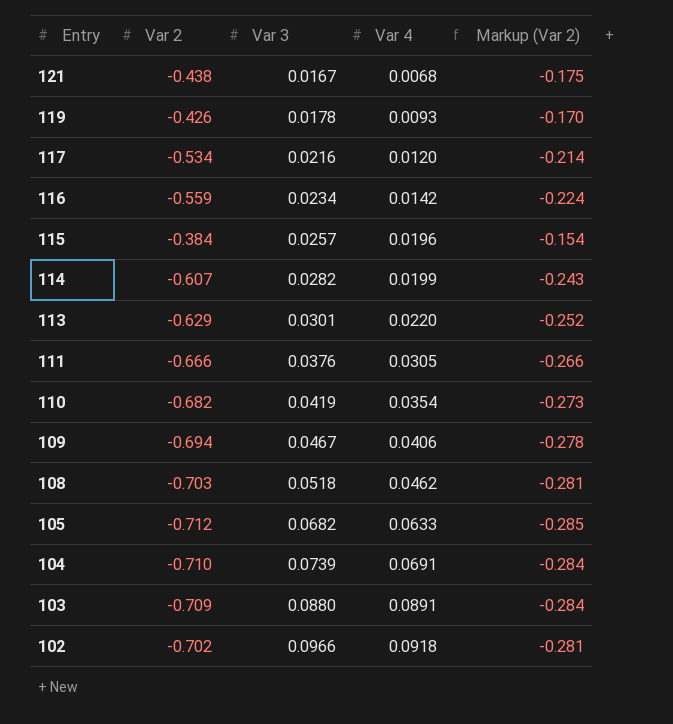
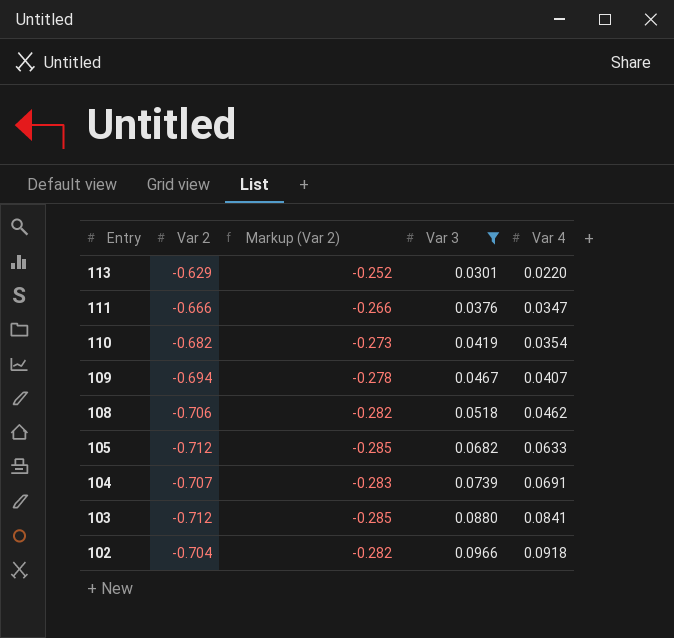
filter: none -> Var 3 >= 0.0301
column Markup (Var 2) | position: 5 -> 3
111 | Var 4: 0.0305 -> 0.0347
109 | Var 4: 0.0406 -> 0.0407
108 | Var 2: -0.703 -> -0.706
108 | Markup (Var 2): -0.281 -> -0.282
104 | Var 2: -0.710 -> -0.707
104 | Markup (Var 2): -0.284 -> -0.283
103 | Var 2: -0.709 -> -0.712
103 | Markup (Var 2): -0.284 -> -0.285
103 | Var 4: 0.0891 -> 0.0841
102 | Var 2: -0.702 -> -0.704
102 | Markup (Var 2): -0.281 -> -0.282

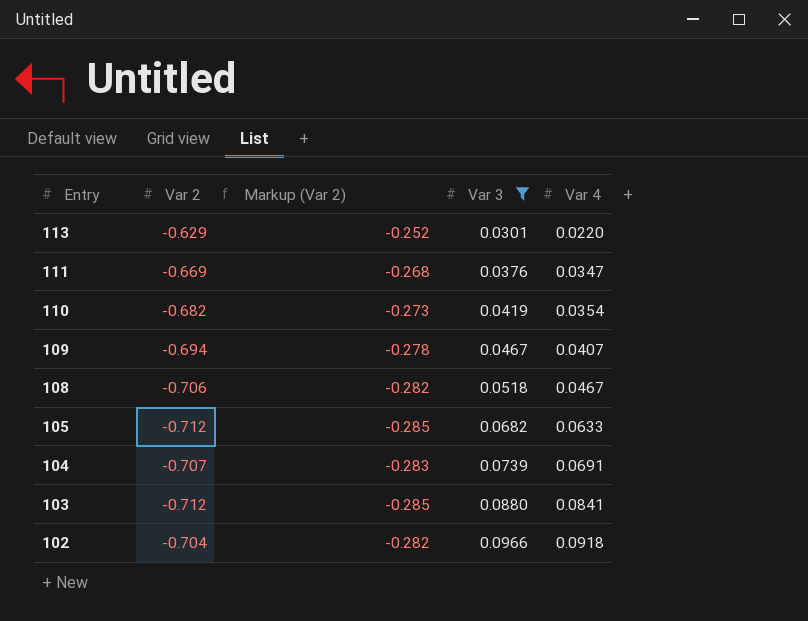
111 | Var 2: -0.666 -> -0.669
111 | Markup (Var 2): -0.266 -> -0.268
108 | Var 4: 0.0462 -> 0.0467

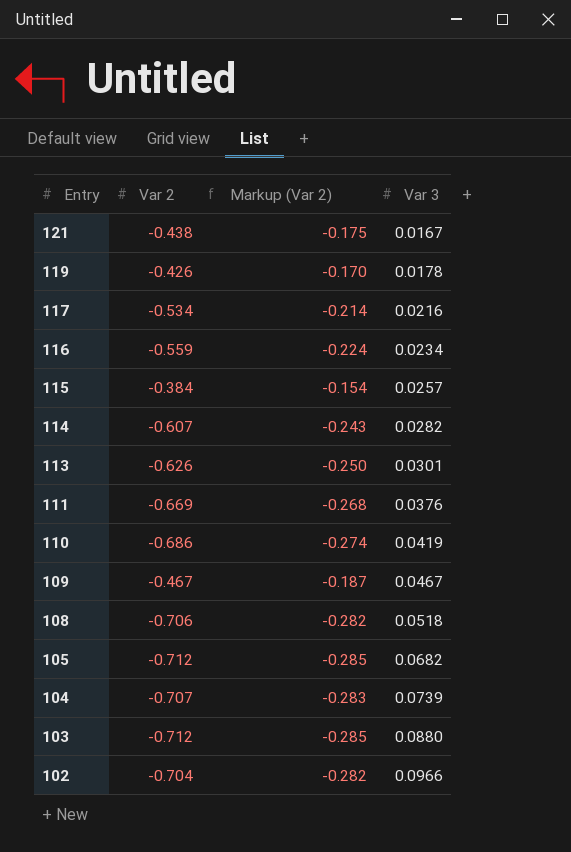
filter: Var 3 >= 0.0301 -> none
column Var 4 | position: 5 -> none
113 | Var 2: -0.629 -> -0.626
113 | Markup (Var 2): -0.252 -> -0.250
110 | Var 2: -0.682 -> -0.686
110 | Markup (Var 2): -0.273 -> -0.274
109 | Var 2: -0.694 -> -0.467
109 | Markup (Var 2): -0.278 -> -0.187

